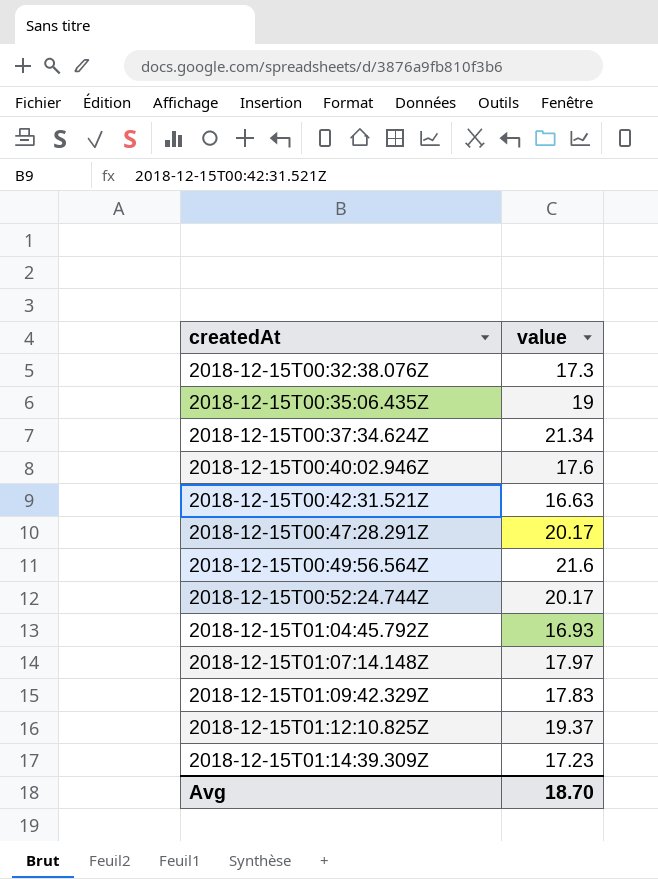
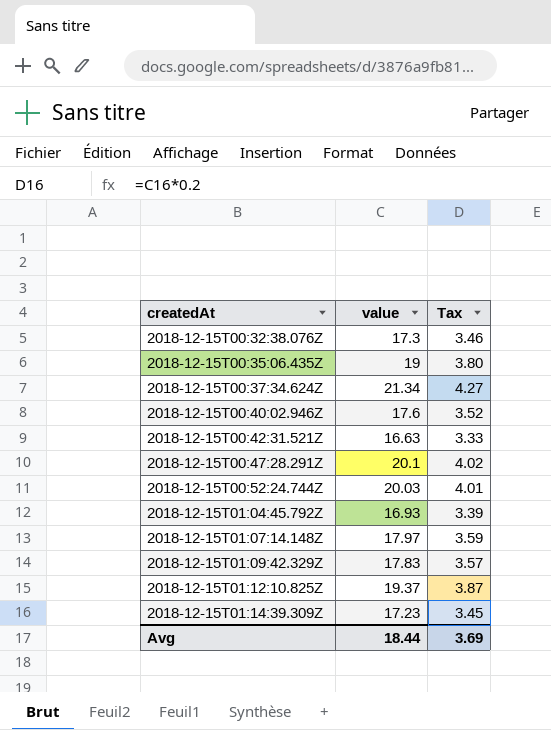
column Tax | formula: none -> [value] * 0.2
row 2018-12-15T00:49:56.564Z: 21.6 -> none
2018-12-15T00:47:28.291Z | value: 20.17 -> 20.1
2018-12-15T00:52:24.744Z | value: 20.17 -> 20.03
Avg | value: 18.70 -> 18.44

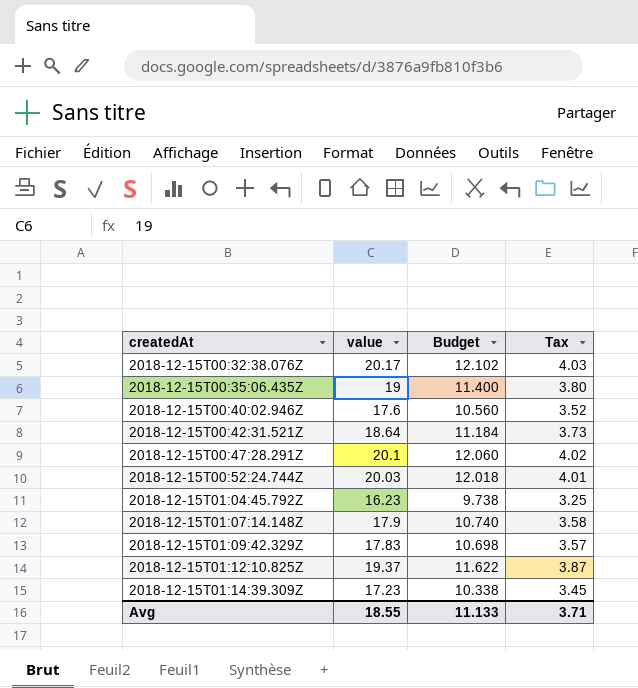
column Budget | formula: none -> [value] * 0.6
row 2018-12-15T00:37:34.624Z: 21.34 | 4.27 -> none
2018-12-15T00:32:38.076Z | value: 17.3 -> 20.17
2018-12-15T00:32:38.076Z | Tax: 3.46 -> 4.03
2018-12-15T00:42:31.521Z | value: 16.63 -> 18.64
2018-12-15T00:42:31.521Z | Tax: 3.33 -> 3.73
2018-12-15T01:04:45.792Z | value: 16.93 -> 16.23
2018-12-15T01:04:45.792Z | Tax: 3.39 -> 3.25
2018-12-15T01:07:14.148Z | value: 17.97 -> 17.9
2018-12-15T01:07:14.148Z | Tax: 3.59 -> 3.58
Avg | value: 18.44 -> 18.55
Avg | Tax: 3.69 -> 3.71

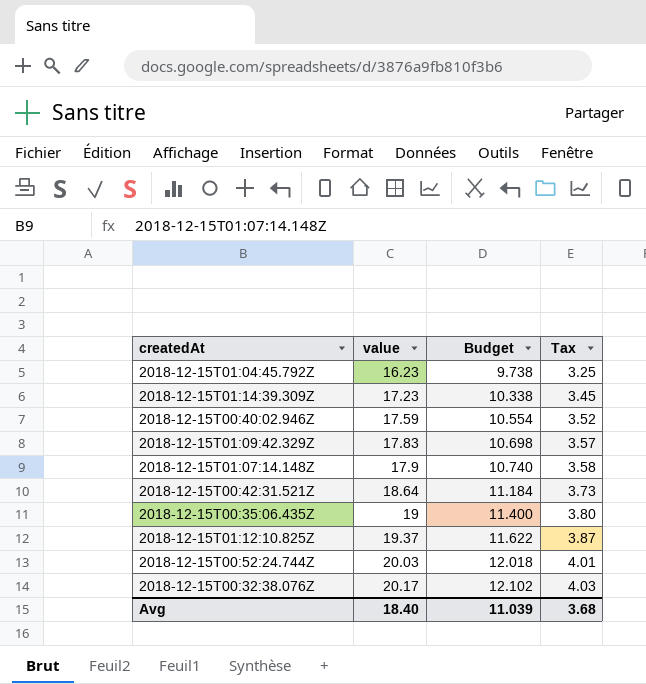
row order: createdAt ascending -> value ascending
row 2018-12-15T00:47:28.291Z: 20.1 | 12.060 | 4.02 -> none
2018-12-15T00:40:02.946Z | value: 17.6 -> 17.59
2018-12-15T00:40:02.946Z | Budget: 10.560 -> 10.554
Avg | value: 18.55 -> 18.40
Avg | Budget: 11.133 -> 11.039
Avg | Tax: 3.71 -> 3.68

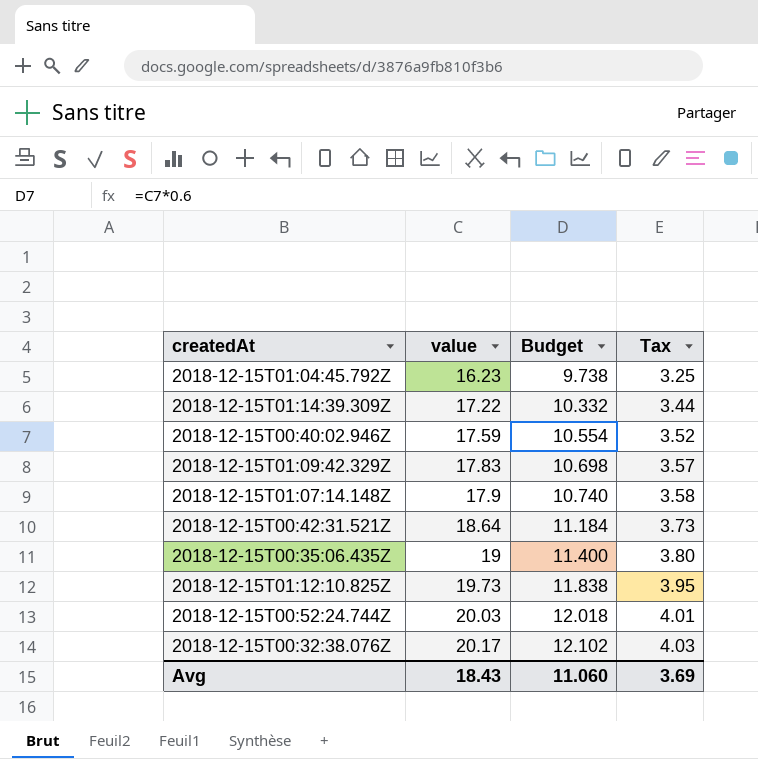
2018-12-15T01:14:39.309Z | value: 17.23 -> 17.22
2018-12-15T01:14:39.309Z | Budget: 10.338 -> 10.332
2018-12-15T01:14:39.309Z | Tax: 3.45 -> 3.44
2018-12-15T01:12:10.825Z | value: 19.37 -> 19.73
2018-12-15T01:12:10.825Z | Budget: 11.622 -> 11.838
2018-12-15T01:12:10.825Z | Tax: 3.87 -> 3.95
Avg | value: 18.40 -> 18.43
Avg | Budget: 11.039 -> 11.060
Avg | Tax: 3.68 -> 3.69

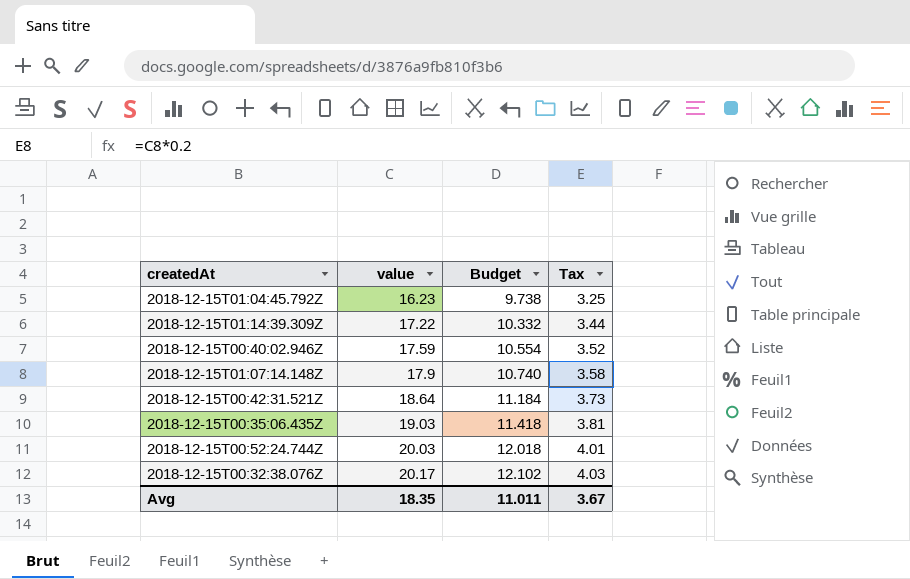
row 2018-12-15T01:09:42.329Z: 17.83 | 10.698 | 3.57 -> none
row 2018-12-15T01:12:10.825Z: 19.73 | 11.838 | 3.95 -> none
2018-12-15T00:35:06.435Z | value: 19 -> 19.03
2018-12-15T00:35:06.435Z | Budget: 11.400 -> 11.418
2018-12-15T00:35:06.435Z | Tax: 3.80 -> 3.81
Avg | value: 18.43 -> 18.35
Avg | Budget: 11.060 -> 11.011
Avg | Tax: 3.69 -> 3.67

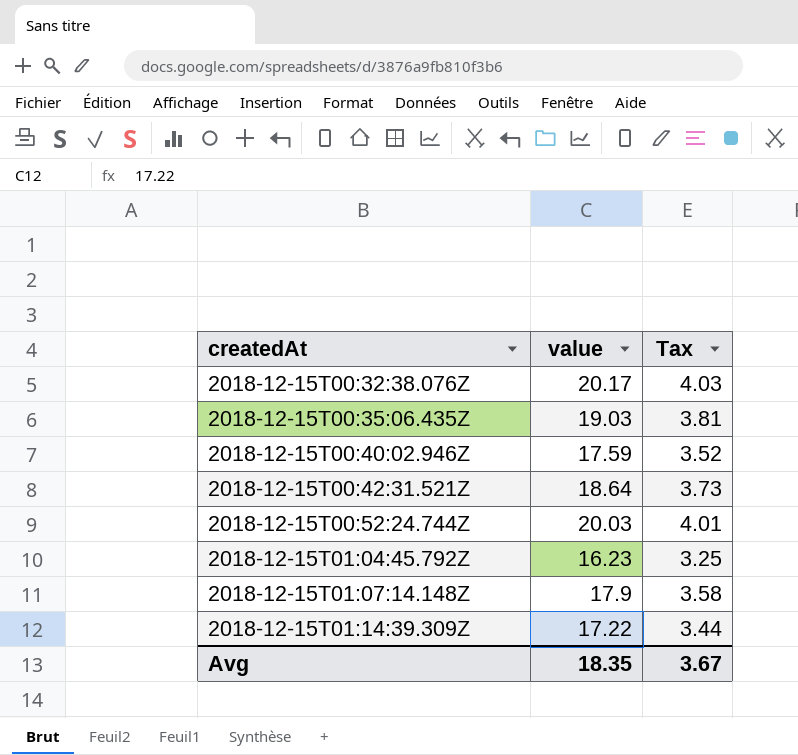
row order: value ascending -> createdAt ascending
column Budget | formula: [value] * 0.6 -> none

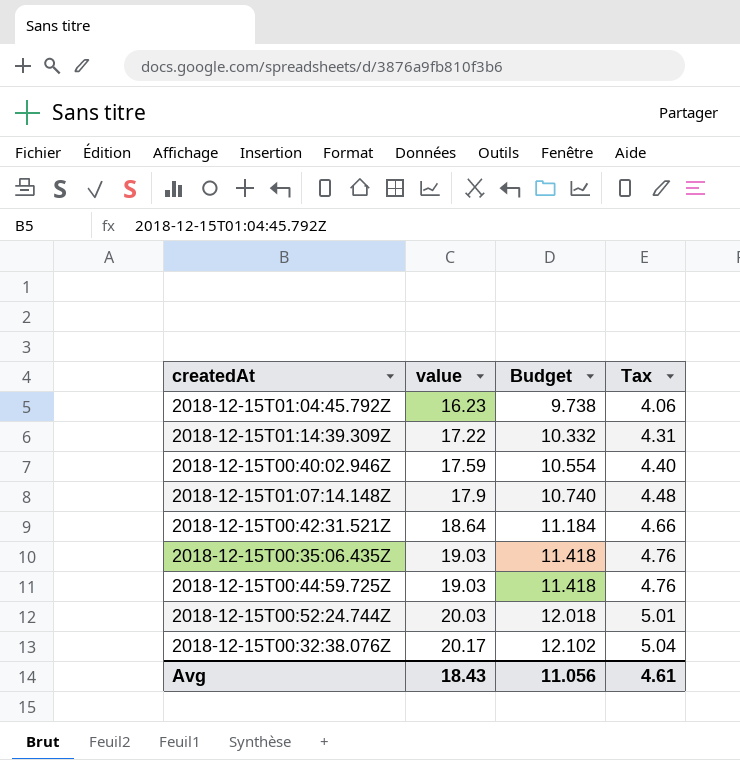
row order: createdAt ascending -> value ascending
column Budget | formula: none -> [value] * 0.6
column Tax | formula: [value] * 0.2 -> [value] * 0.25
row 2018-12-15T00:44:59.725Z: none -> 19.03 | 11.418 | 4.76
Avg | value: 18.35 -> 18.43
Avg | Tax: 3.67 -> 4.61

